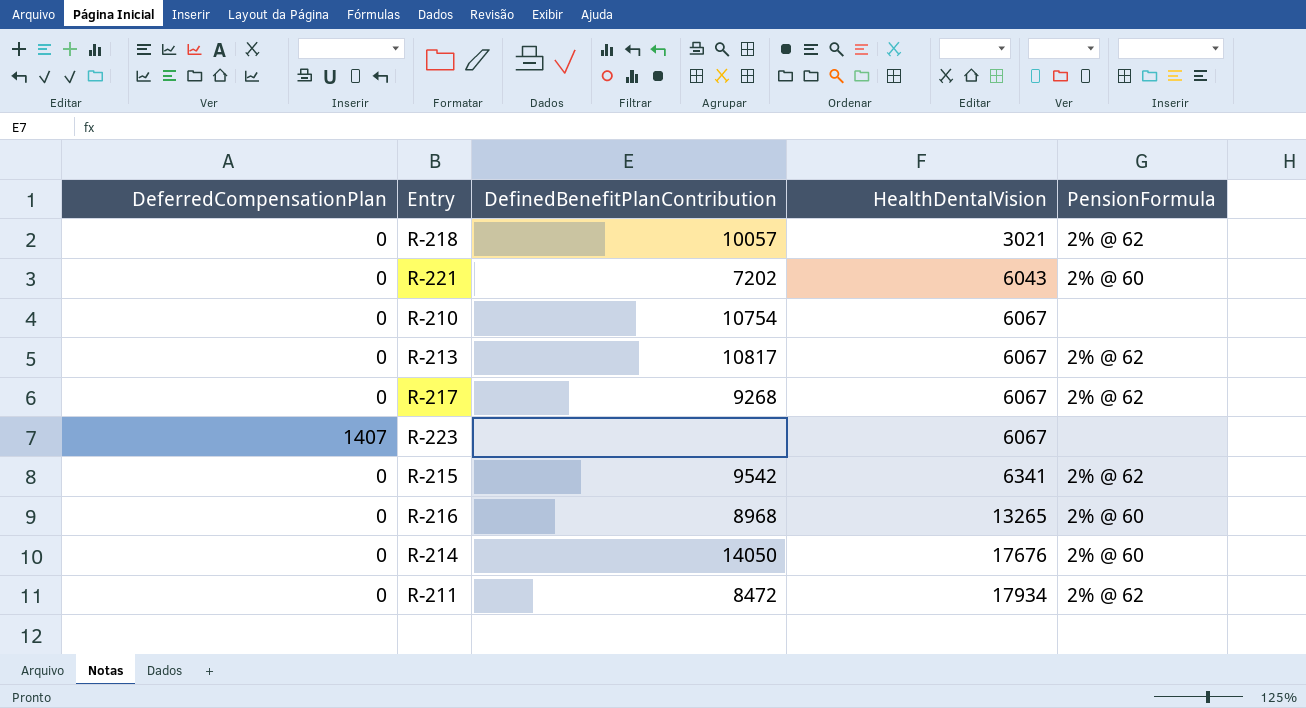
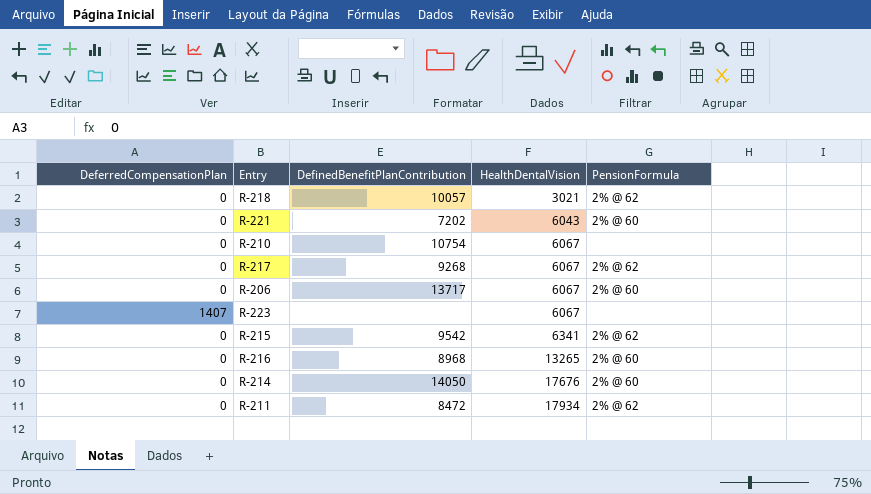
row R-213: 0 | 10817 | 6067 | 2% @ 62 -> none
row R-206: none -> 0 | 13717 | 6067 | 2% @ 60

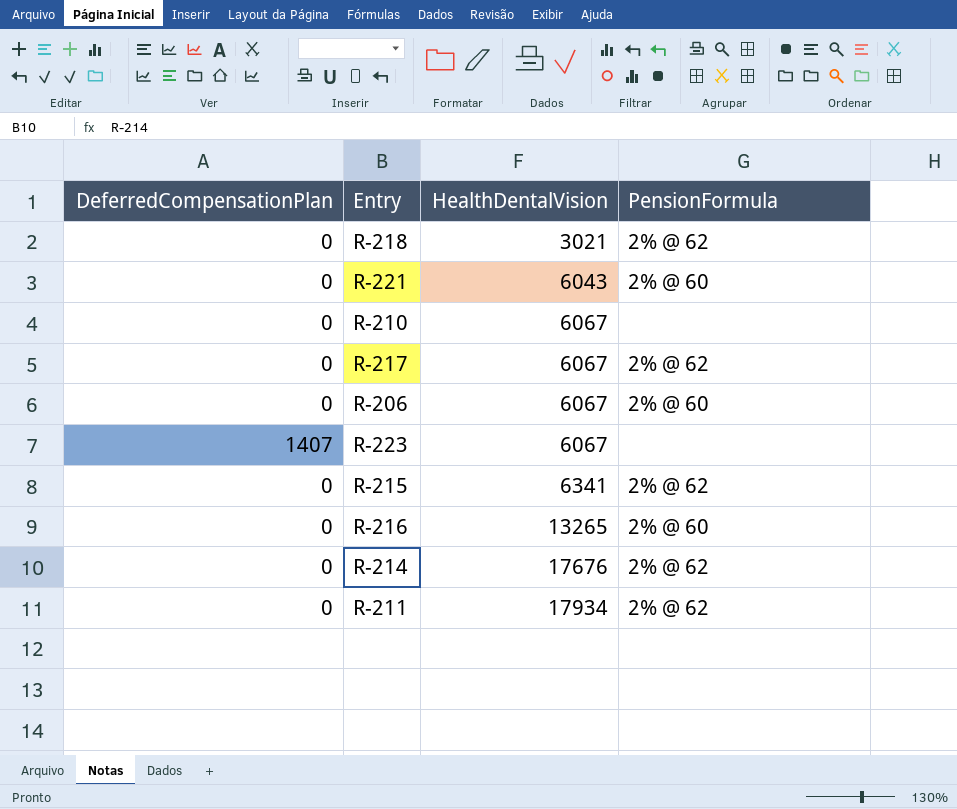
column DefinedBenefitPlanContribution | position: 3 -> none
R-214 | PensionFormula: 2% @ 60 -> 2% @ 62

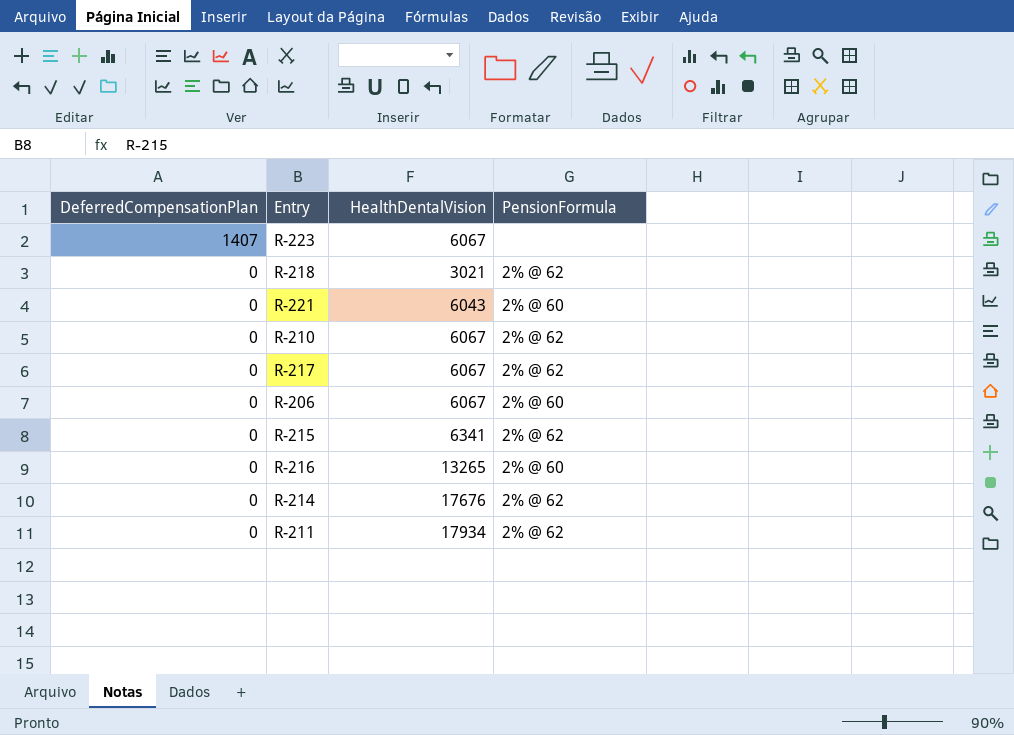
row order: HealthDentalVision ascending -> DeferredCompensationPlan descending
R-210 | PensionFormula: none -> 2% @ 62

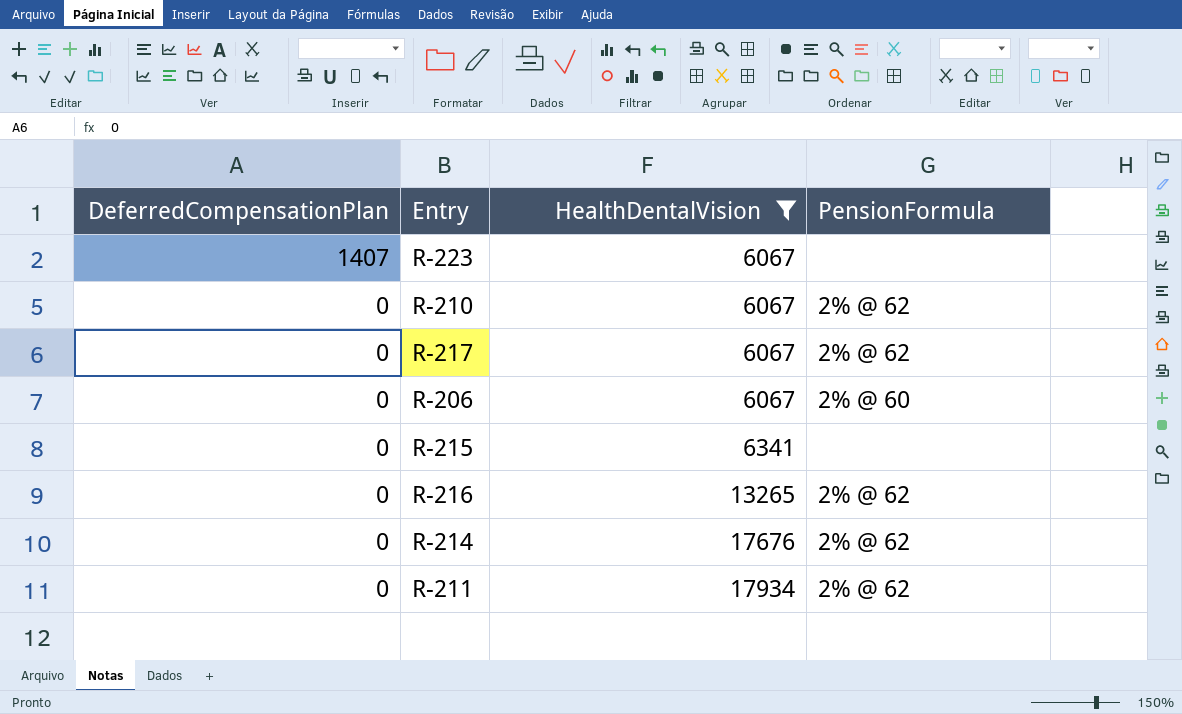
filter: none -> HealthDentalVision >= 6067
R-215 | PensionFormula: 2% @ 62 -> none
R-216 | PensionFormula: 2% @ 60 -> 2% @ 62

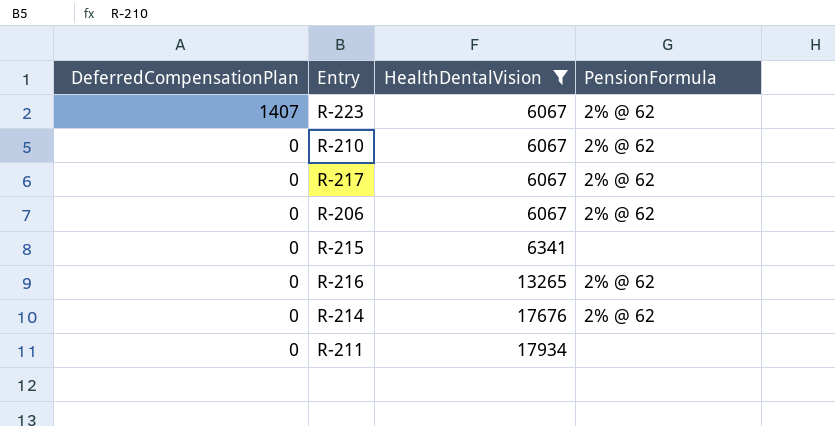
R-223 | PensionFormula: none -> 2% @ 62
R-206 | PensionFormula: 2% @ 60 -> 2% @ 62
R-211 | PensionFormula: 2% @ 62 -> none

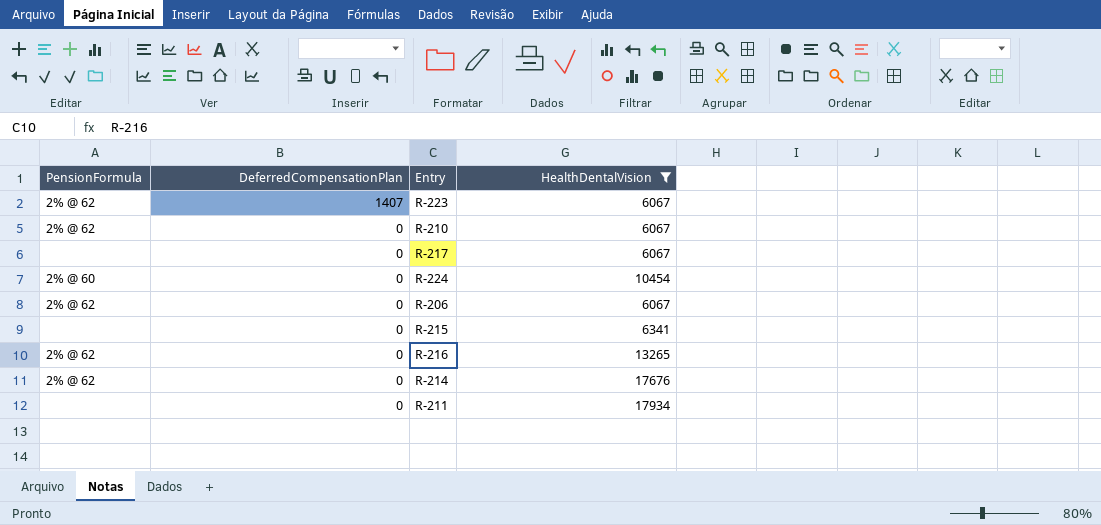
column PensionFormula | position: 4 -> 1
R-217 | PensionFormula: 2% @ 62 -> none
row R-224: none -> 2% @ 60 | 0 | 10454

